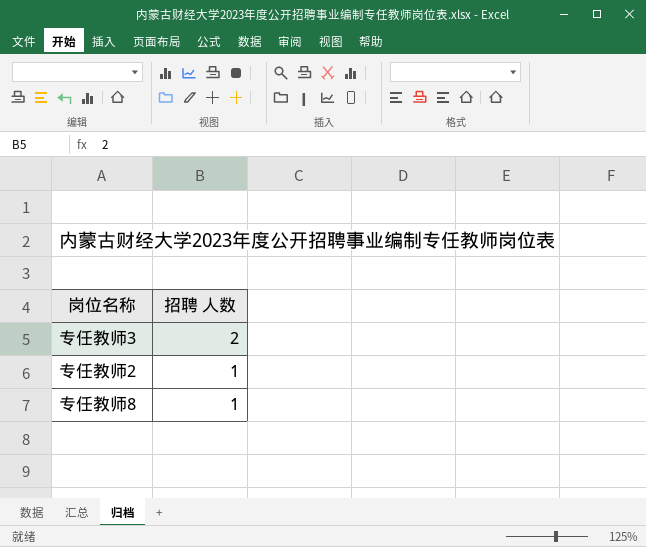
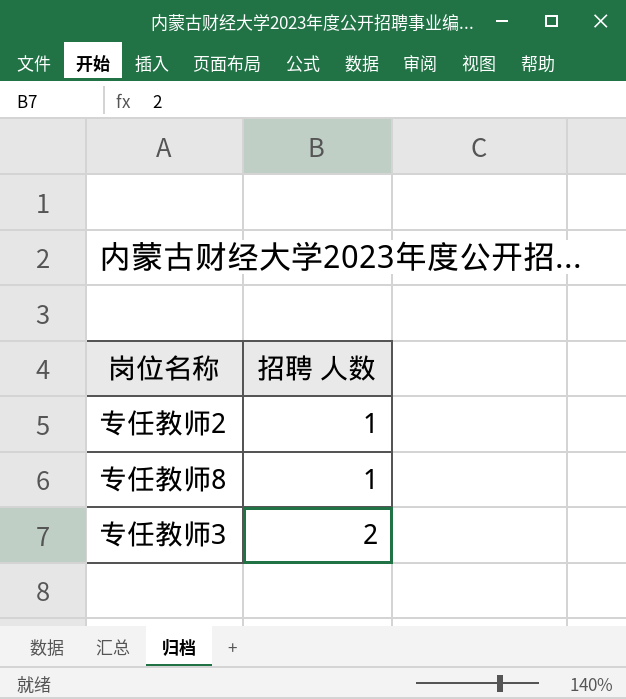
row order: 招聘 人数 descending -> 招聘 人数 ascending

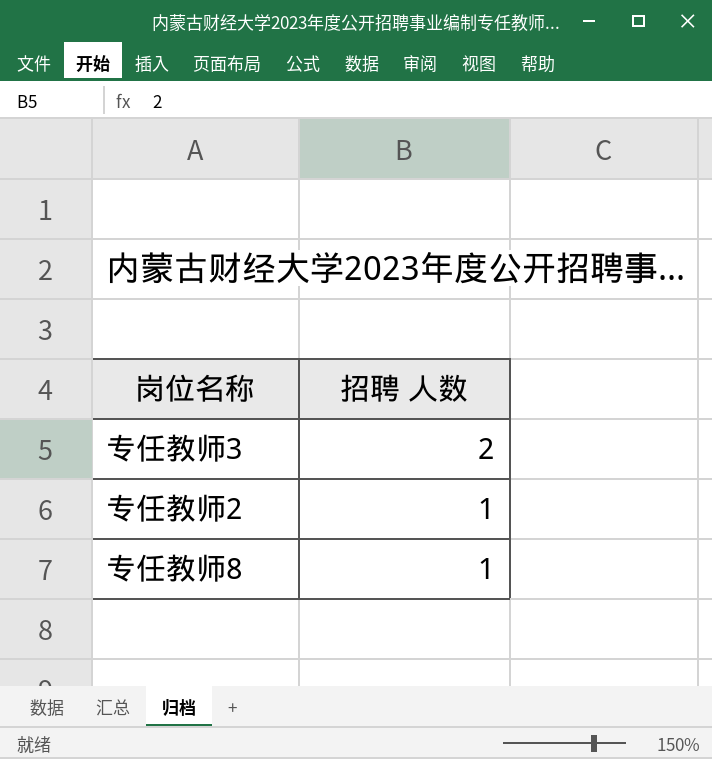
row order: 招聘 人数 ascending -> 招聘 人数 descending

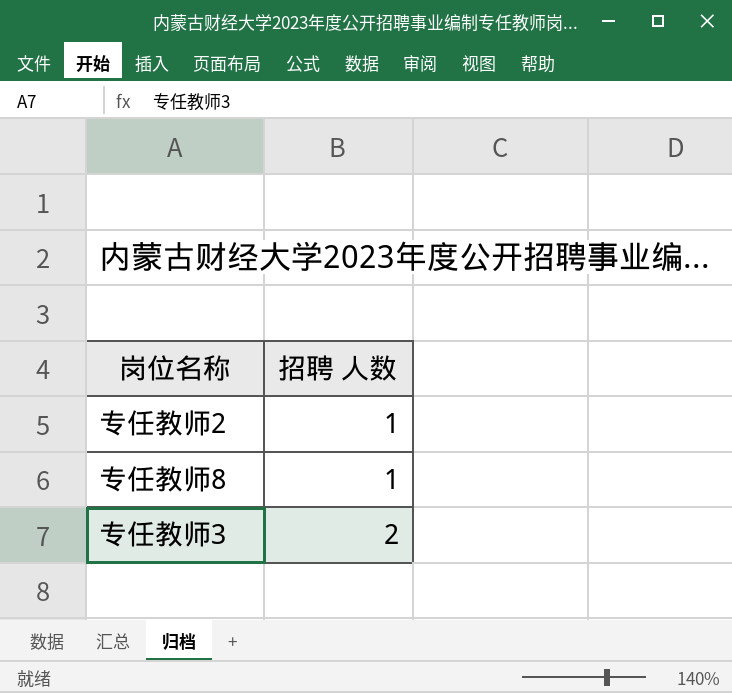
row order: 招聘 人数 descending -> 招聘 人数 ascending

